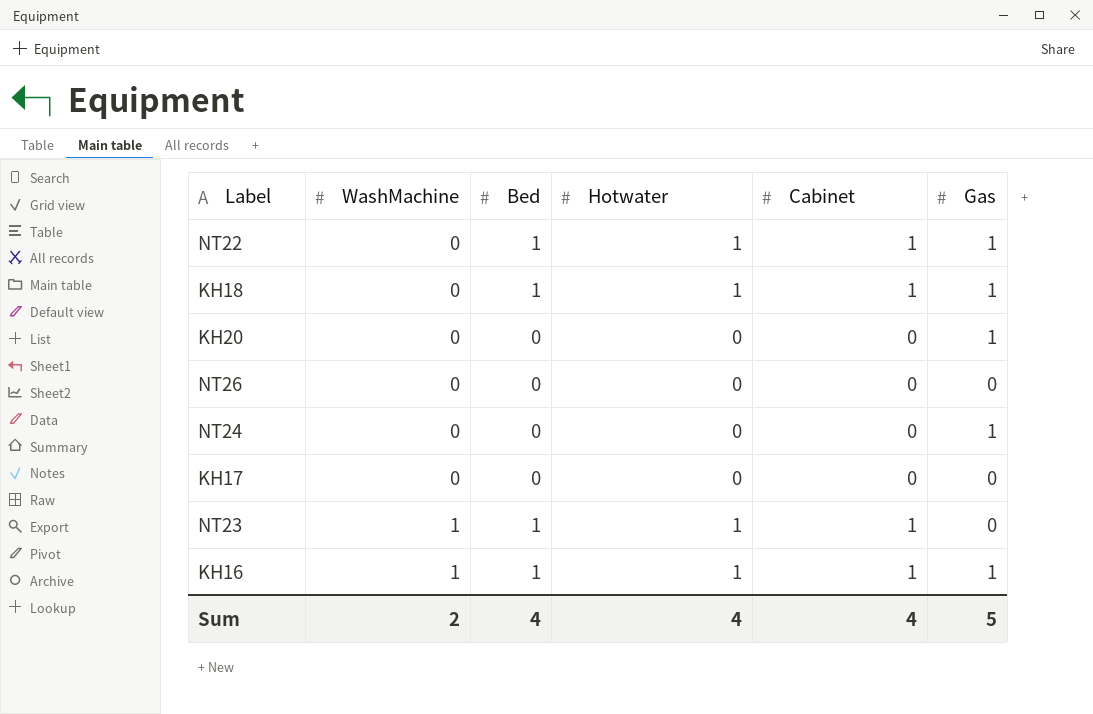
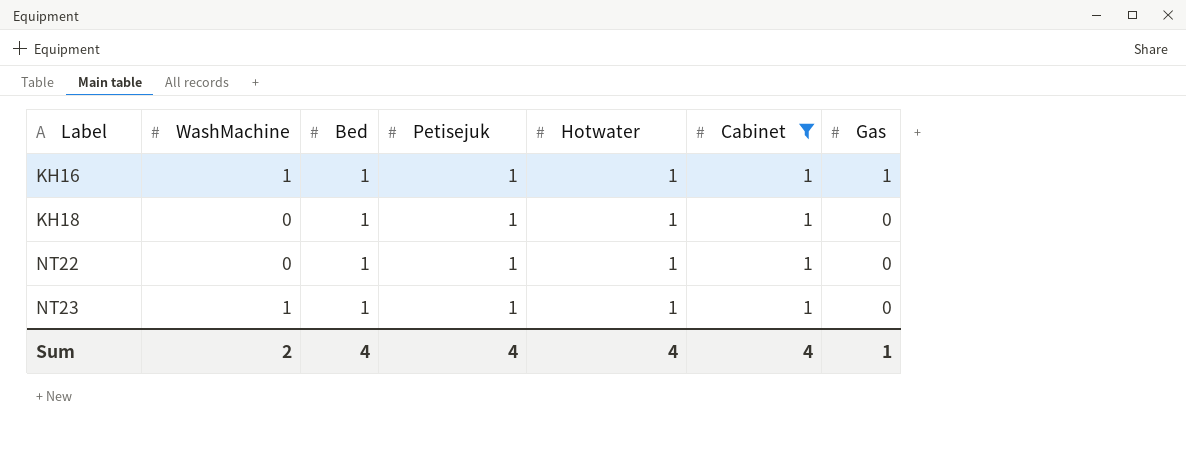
filter: none -> Cabinet = 1
row order: WashMachine ascending -> Label ascending
column Petisejuk | position: none -> 4
KH18 | Gas: 1 -> 0
NT22 | Gas: 1 -> 0
Sum | Gas: 5 -> 1

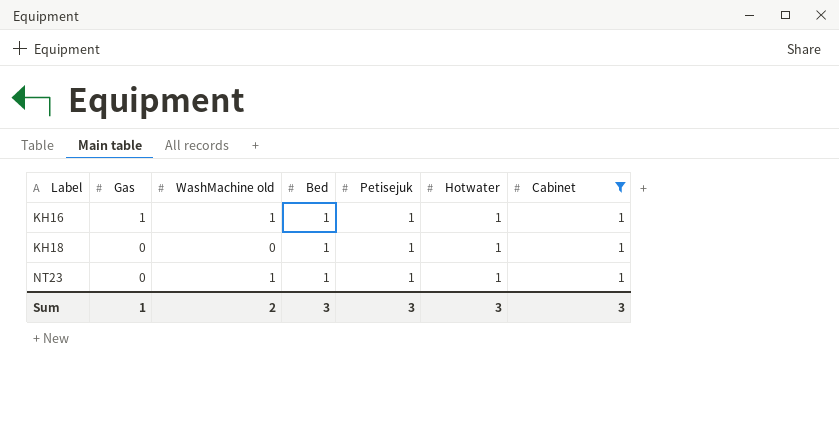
column Gas | position: 7 -> 2
column name: WashMachine -> WashMachine old
row NT22: 0 | 1 | 1 | 1 | 1 | 0 -> none
Sum | Bed: 4 -> 3
Sum | Petisejuk: 4 -> 3
Sum | Hotwater: 4 -> 3
Sum | Cabinet: 4 -> 3

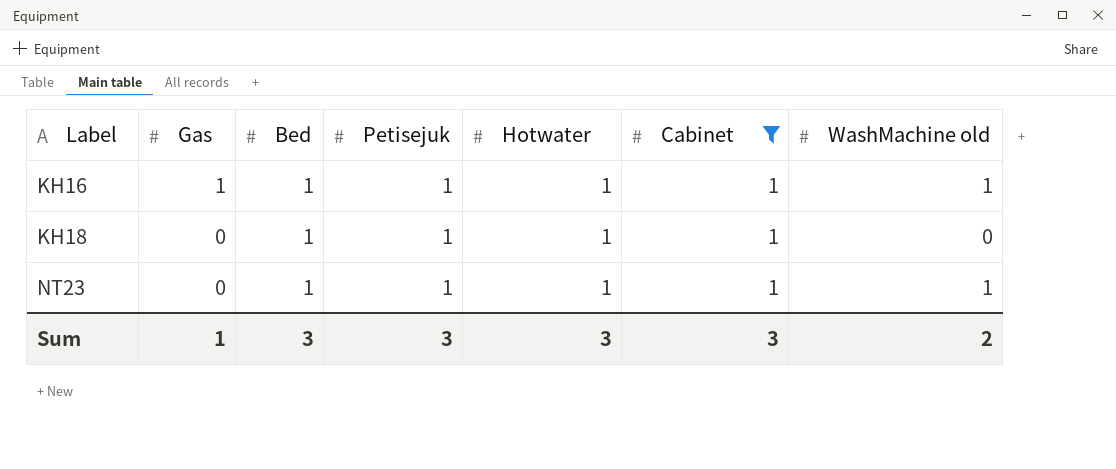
column WashMachine old | position: 3 -> 7

